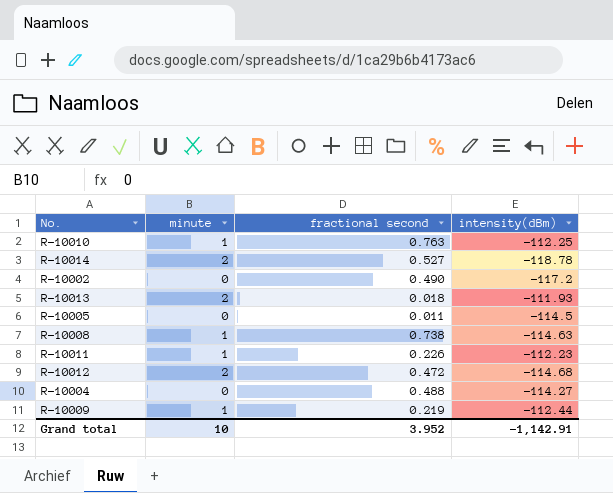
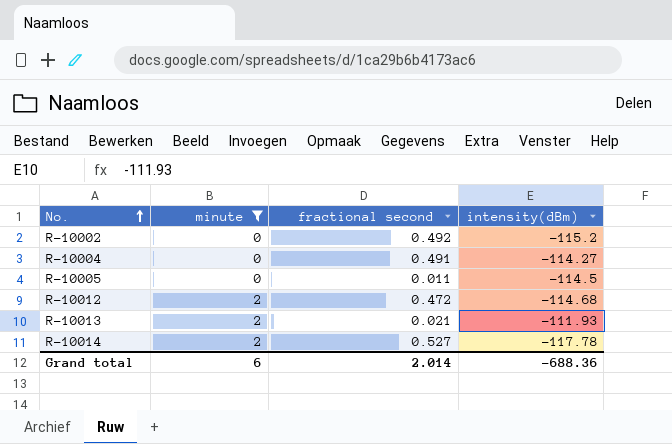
filter: none -> minute != 1
row order: none -> No. ascending
R-10002 | fractional second: 0.490 -> 0.492
R-10002 | intensity(dBm): -117.2 -> -115.2
R-10004 | fractional second: 0.488 -> 0.491
R-10013 | fractional second: 0.018 -> 0.021
R-10014 | intensity(dBm): -118.78 -> -117.78
Grand total | minute: 10 -> 6
Grand total | fractional second: 3.952 -> 2.014
Grand total | intensity(dBm): -1,142.91 -> -688.36

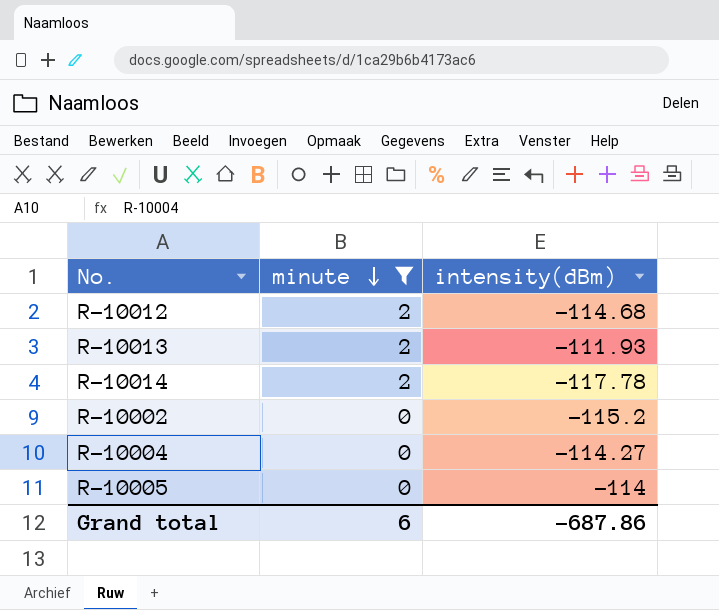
row order: No. ascending -> minute descending
column fractional second | position: 3 -> none
R-10005 | intensity(dBm): -114.5 -> -114
Grand total | intensity(dBm): -688.36 -> -687.86

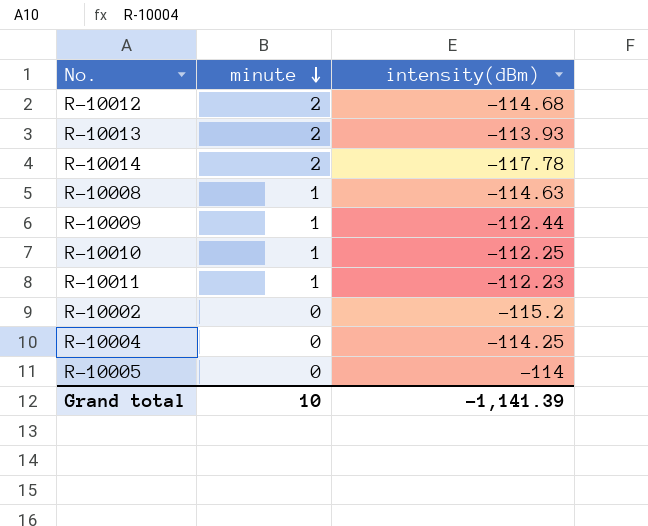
filter: minute != 1 -> none
R-10013 | intensity(dBm): -111.93 -> -113.93
R-10004 | intensity(dBm): -114.27 -> -114.25
Grand total | minute: 6 -> 10
Grand total | intensity(dBm): -687.86 -> -1,141.39

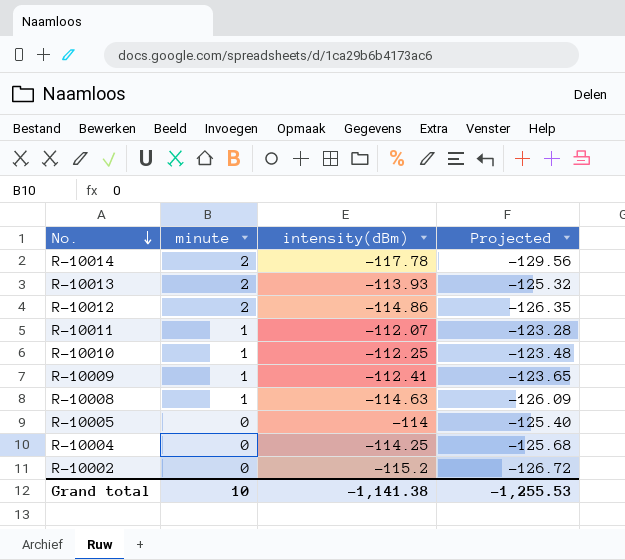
row order: minute descending -> No. descending
column Projected | formula: none -> [intensity(dBm)] * 1.1
R-10012 | intensity(dBm): -114.68 -> -114.86
R-10011 | intensity(dBm): -112.23 -> -112.07
R-10009 | intensity(dBm): -112.44 -> -112.41
Grand total | intensity(dBm): -1,141.39 -> -1,141.38

